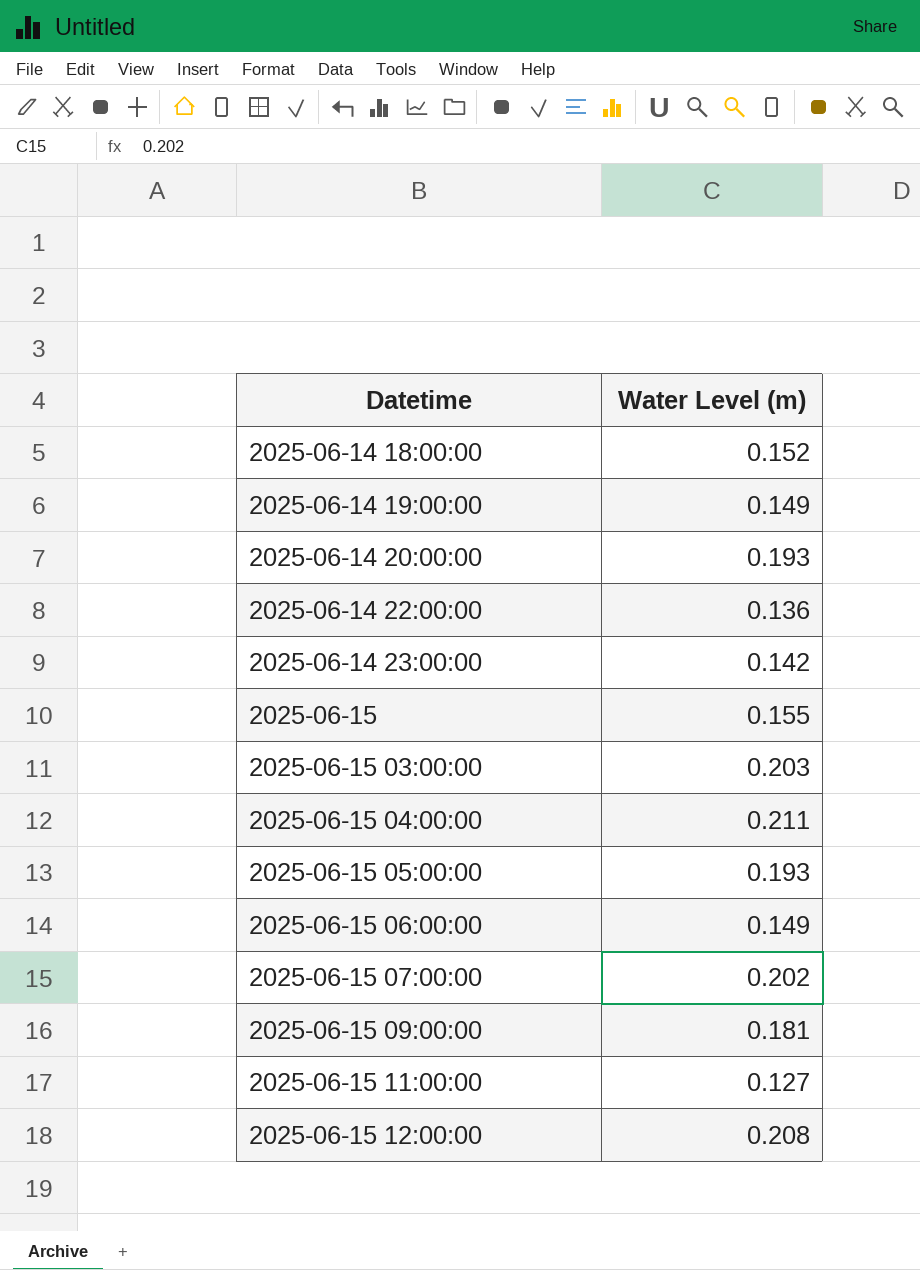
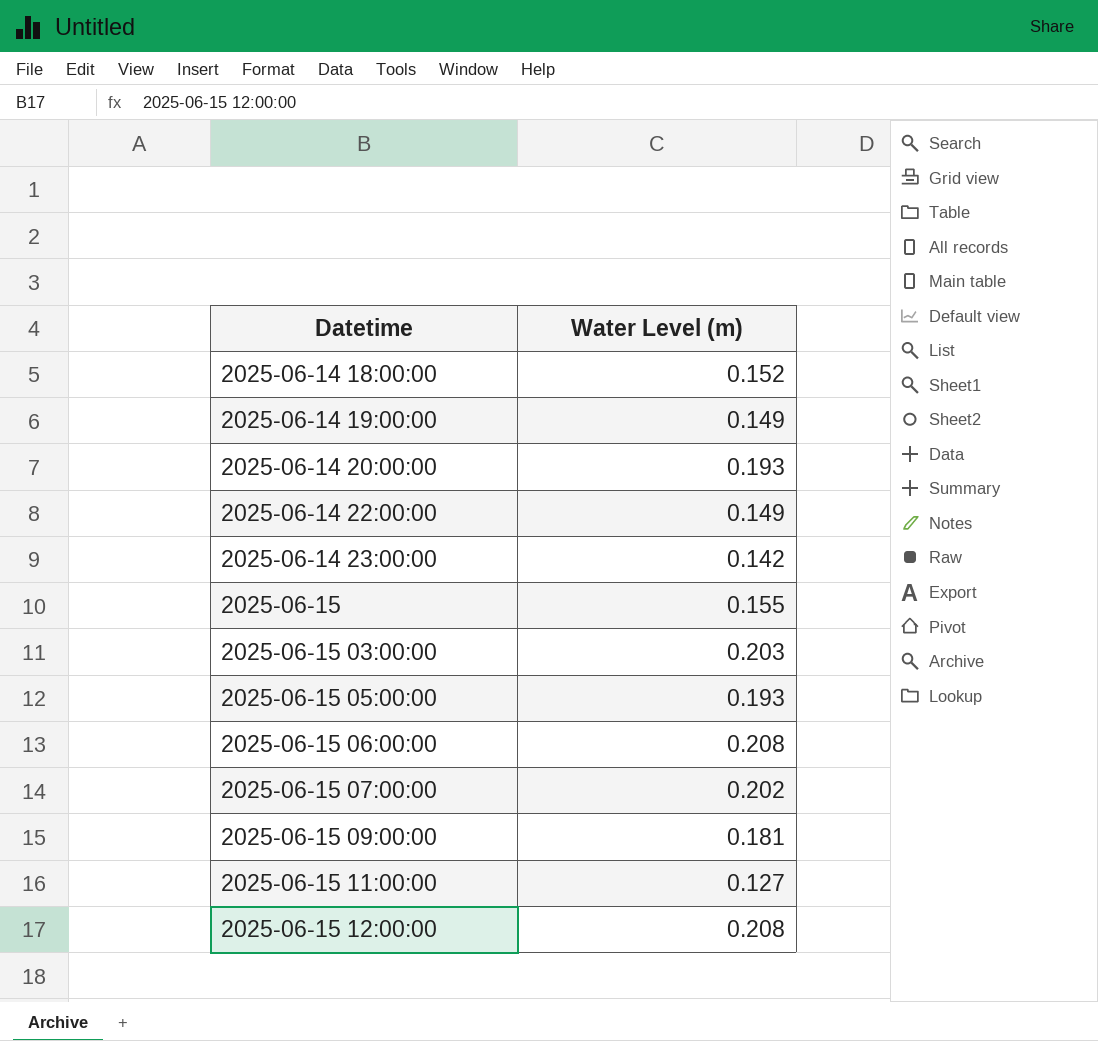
row 2025-06-15 04:00:00: 0.211 -> none
2025-06-14 22:00:00 | Water Level (m): 0.136 -> 0.149
2025-06-15 06:00:00 | Water Level (m): 0.149 -> 0.208

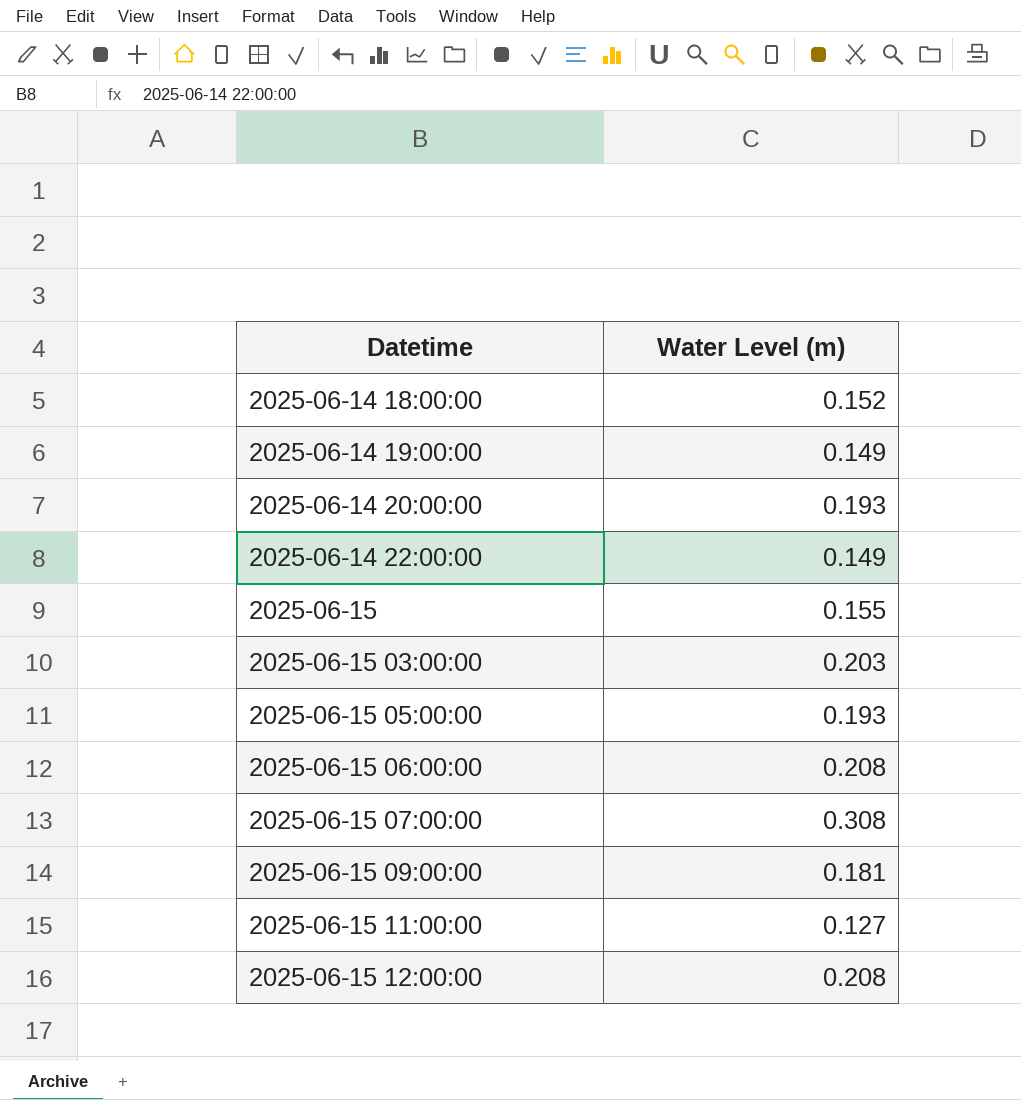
row 2025-06-14 23:00:00: 0.142 -> none
2025-06-15 07:00:00 | Water Level (m): 0.202 -> 0.308

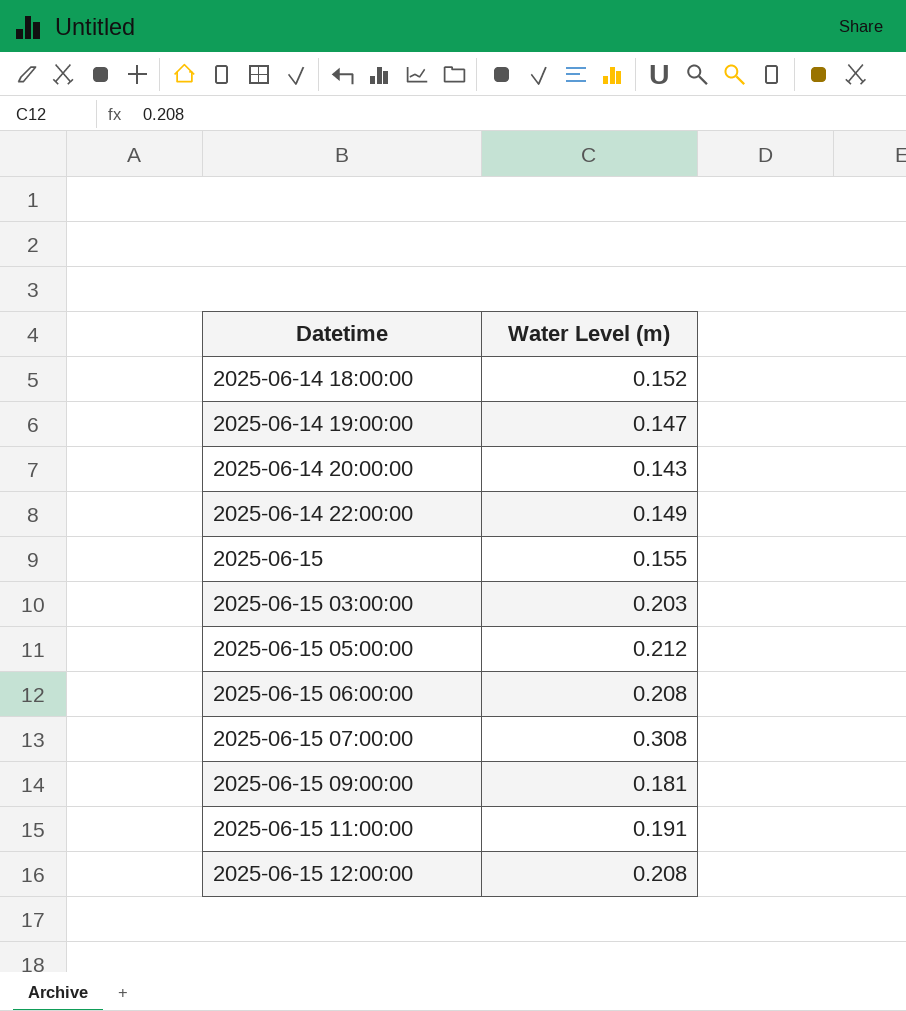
2025-06-14 19:00:00 | Water Level (m): 0.149 -> 0.147
2025-06-14 20:00:00 | Water Level (m): 0.193 -> 0.143
2025-06-15 05:00:00 | Water Level (m): 0.193 -> 0.212
2025-06-15 11:00:00 | Water Level (m): 0.127 -> 0.191

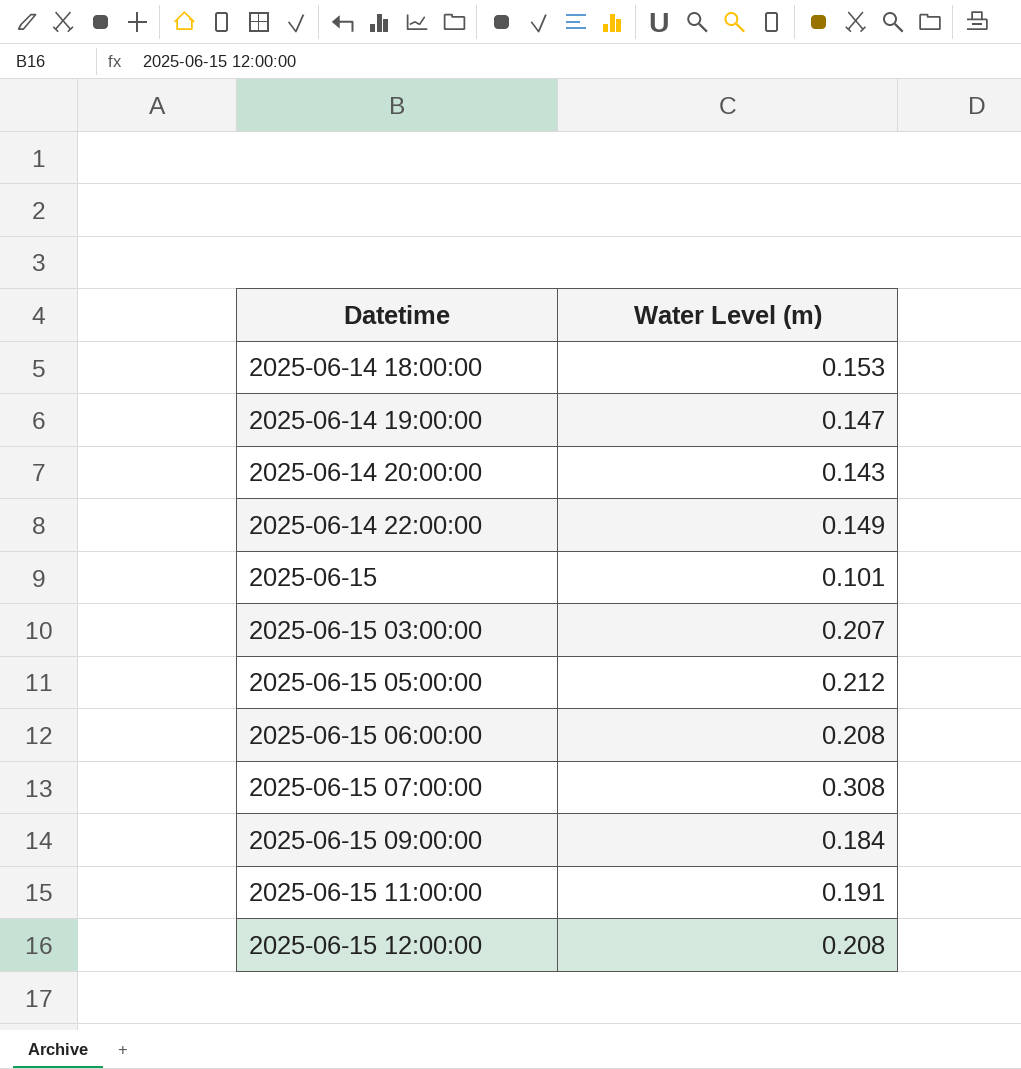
2025-06-14 18:00:00 | Water Level (m): 0.152 -> 0.153
2025-06-15 | Water Level (m): 0.155 -> 0.101
2025-06-15 03:00:00 | Water Level (m): 0.203 -> 0.207
2025-06-15 09:00:00 | Water Level (m): 0.181 -> 0.184

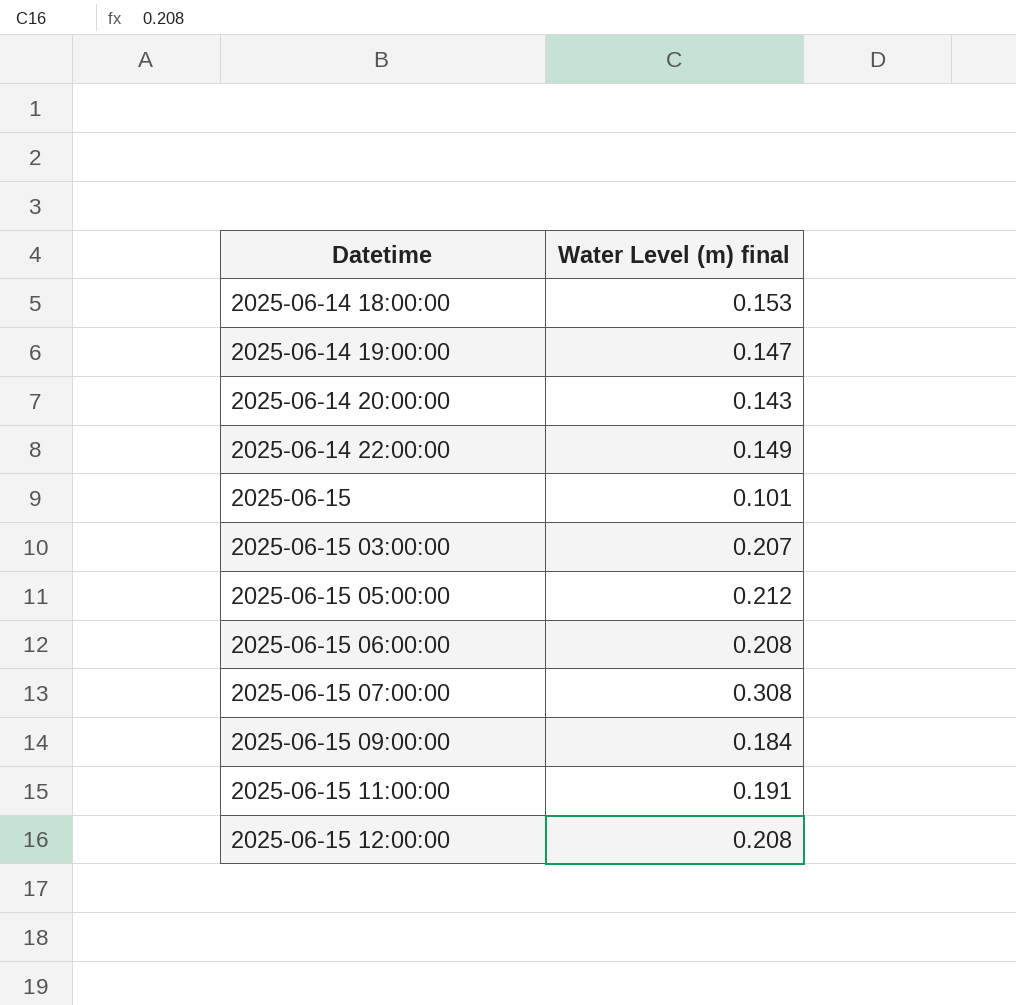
column name: Water Level (m) -> Water Level (m) final

